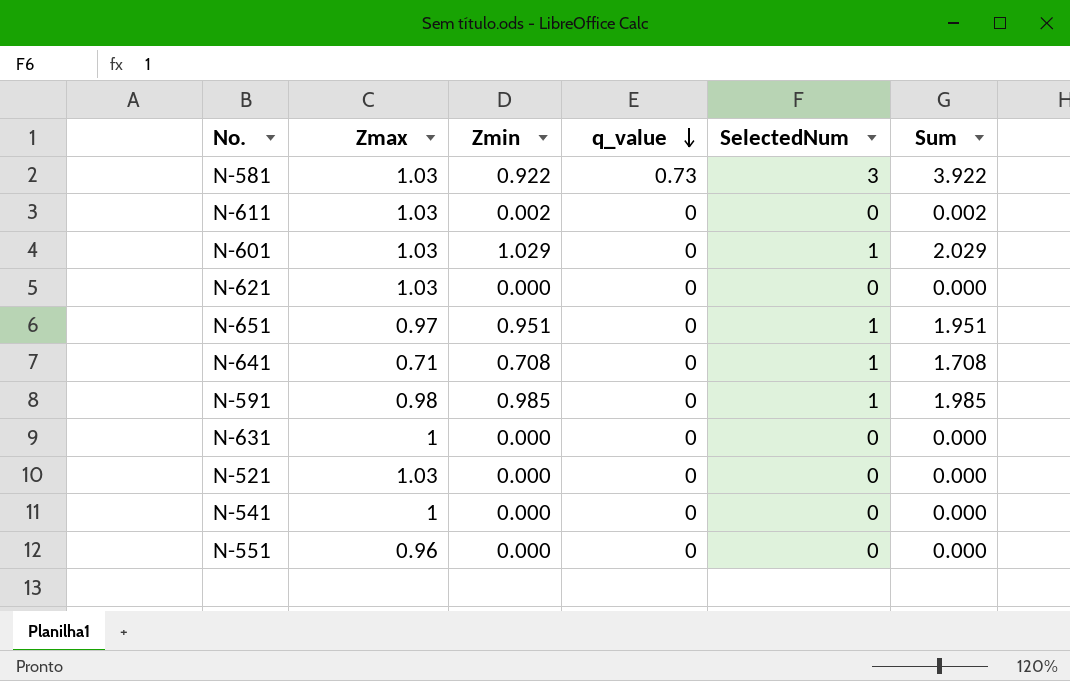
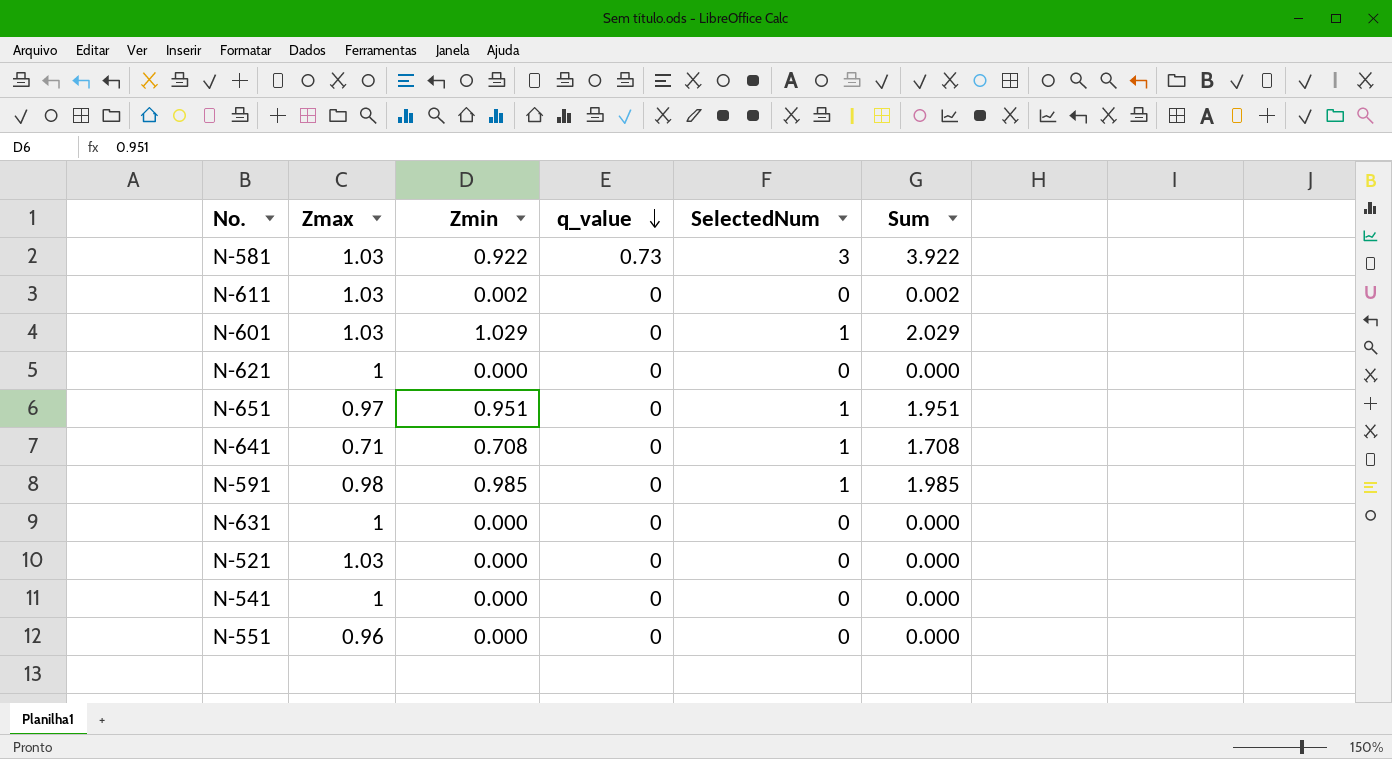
N-621 | Zmax: 1.03 -> 1

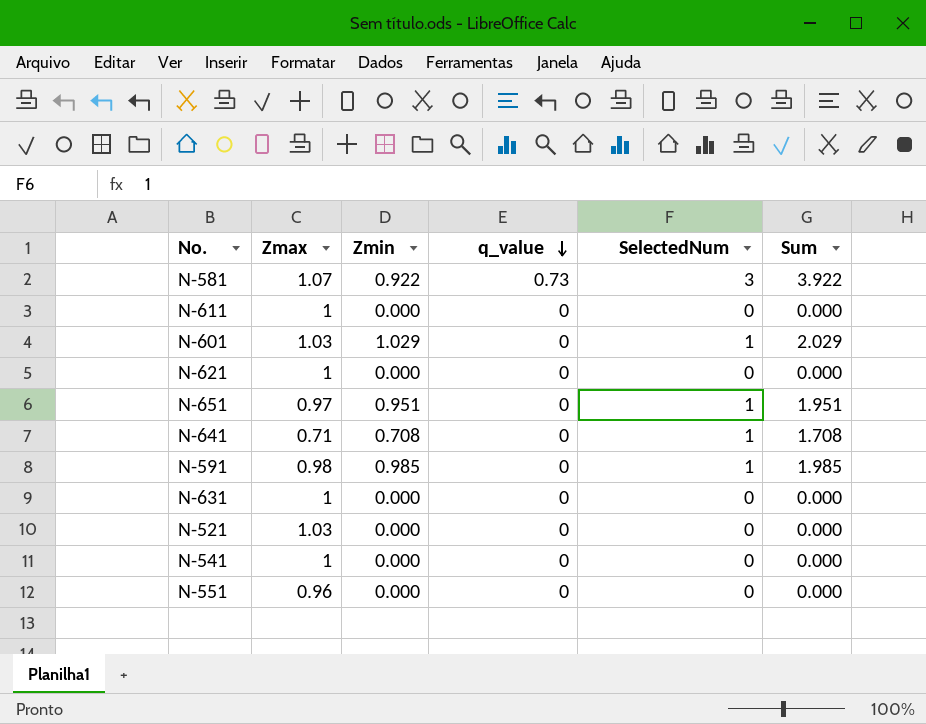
N-581 | Zmax: 1.03 -> 1.07
N-611 | Zmax: 1.03 -> 1
N-611 | Zmin: 0.002 -> 0.000
N-611 | Sum: 0.002 -> 0.000

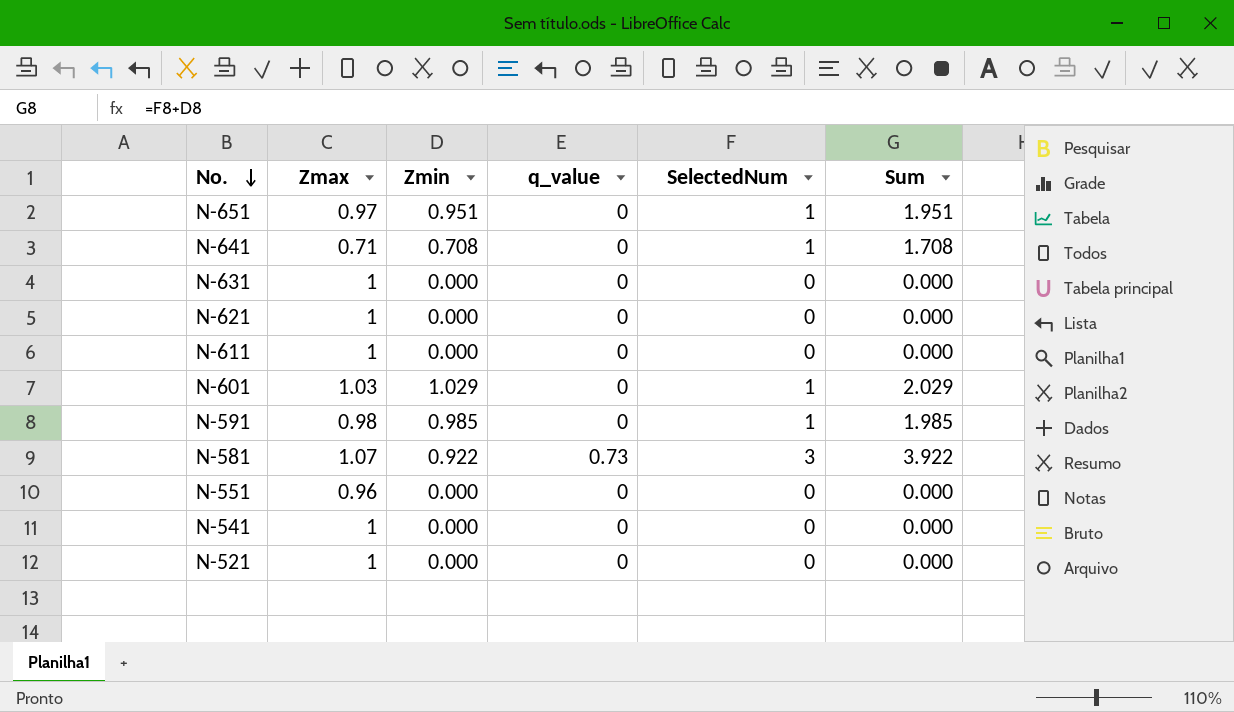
row order: q_value descending -> No. descending
N-521 | Zmax: 1.03 -> 1

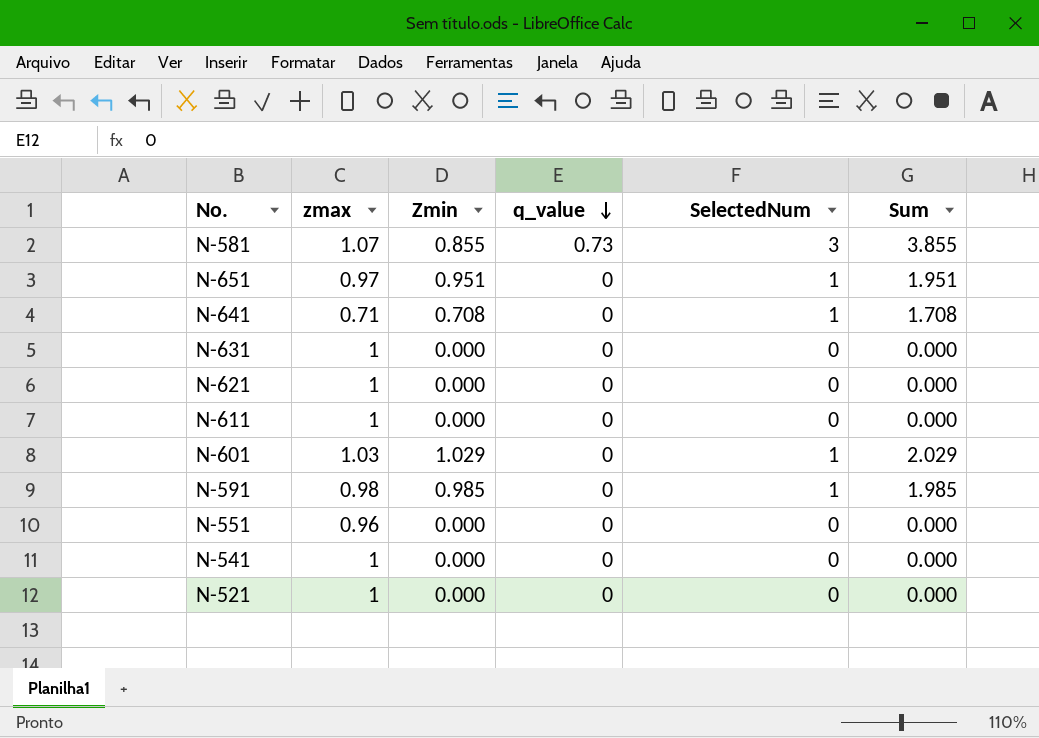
row order: No. descending -> q_value descending
column name: Zmax -> zmax
N-581 | Zmin: 0.922 -> 0.855
N-581 | Sum: 3.922 -> 3.855

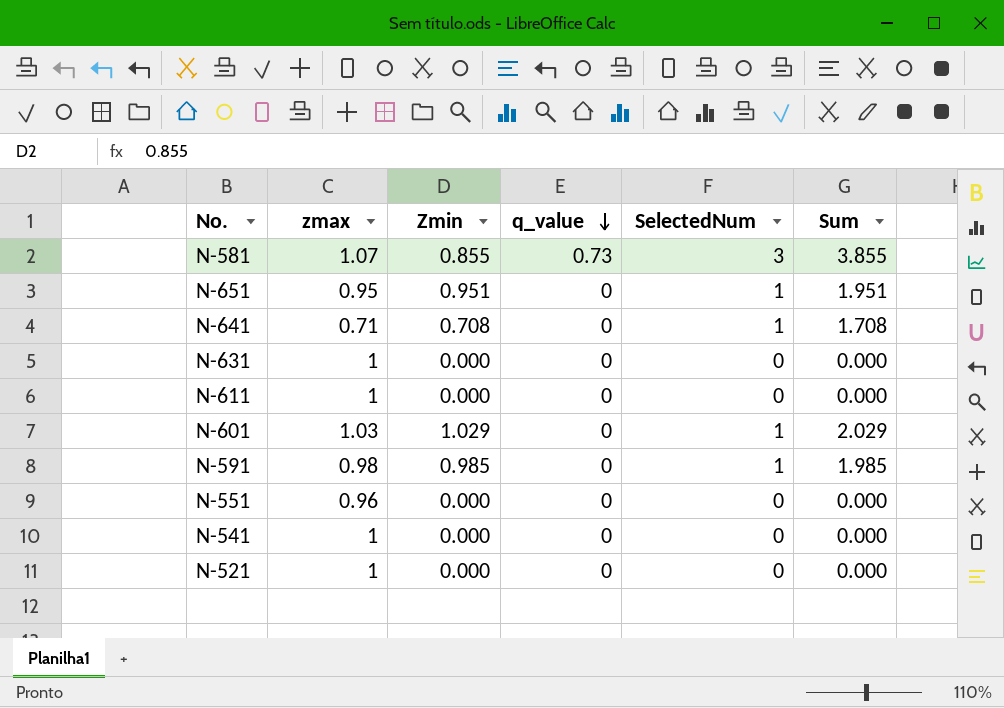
row N-621: 1 | 0.000 | 0 | 0 | 0.000 -> none
N-651 | zmax: 0.97 -> 0.95

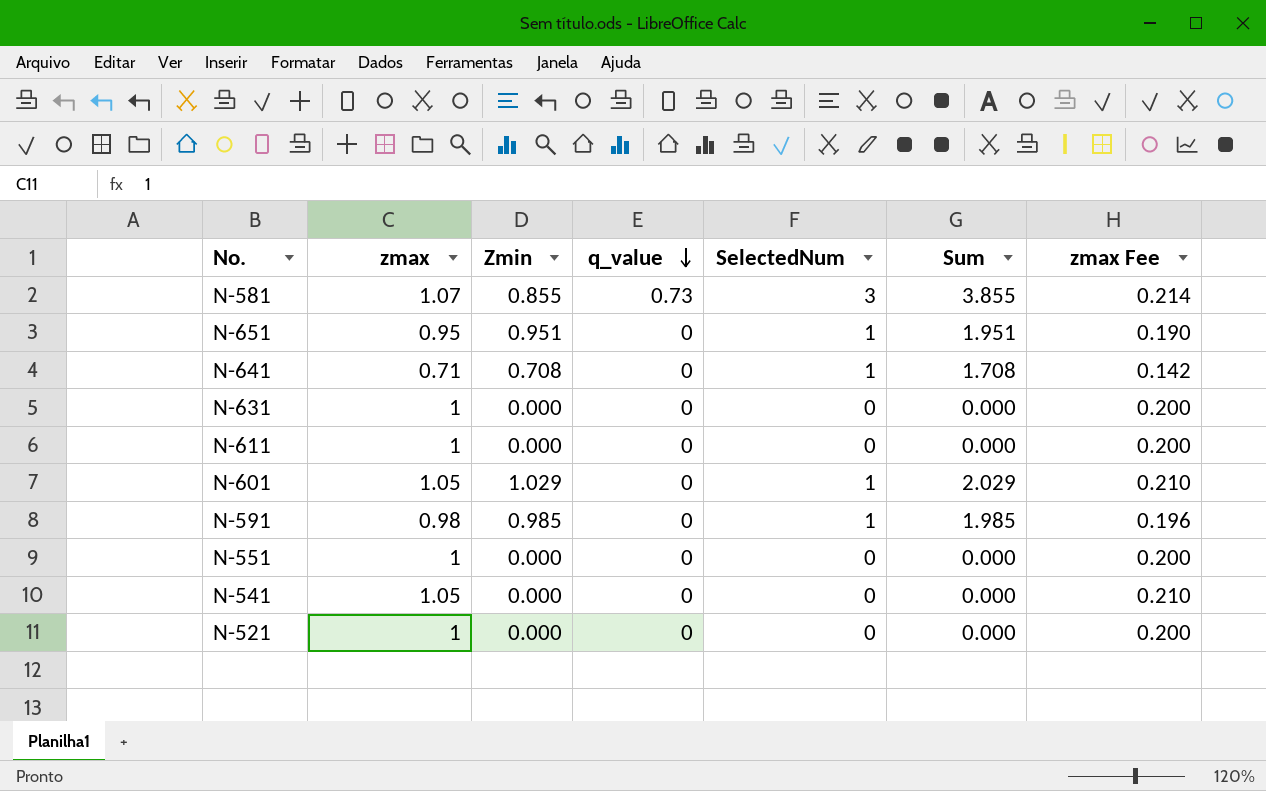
column zmax Fee | formula: none -> [zmax] * 0.2
N-601 | zmax: 1.03 -> 1.05
N-551 | zmax: 0.96 -> 1
N-541 | zmax: 1 -> 1.05

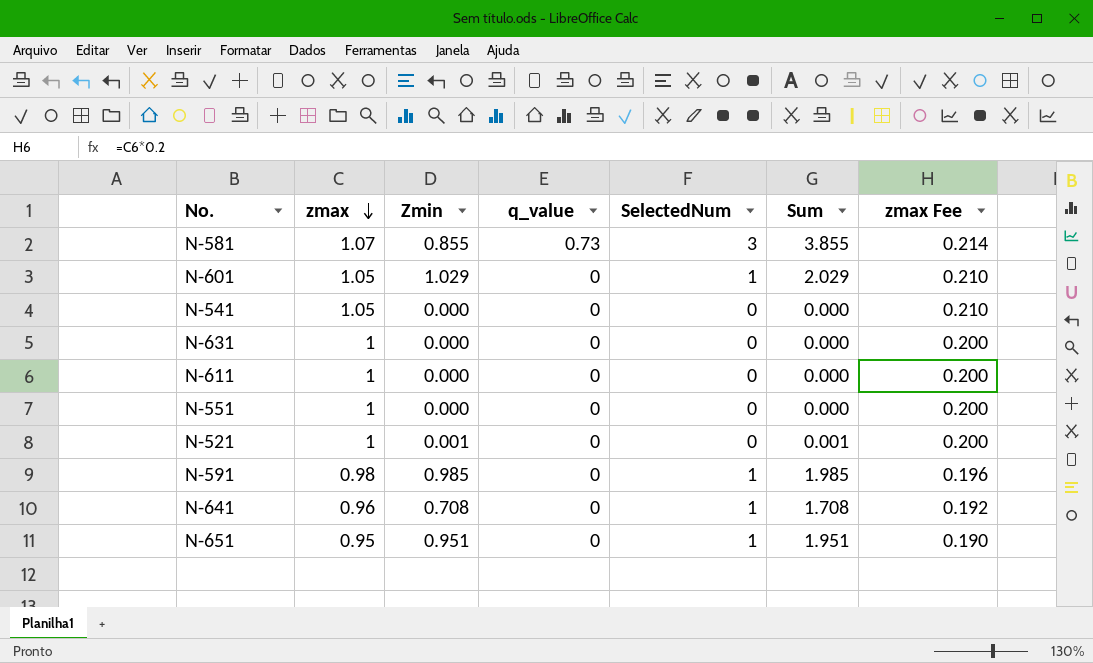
row order: q_value descending -> zmax descending
N-521 | Zmin: 0.000 -> 0.001
N-521 | Sum: 0.000 -> 0.001
N-641 | zmax: 0.71 -> 0.96
N-641 | zmax Fee: 0.142 -> 0.192

